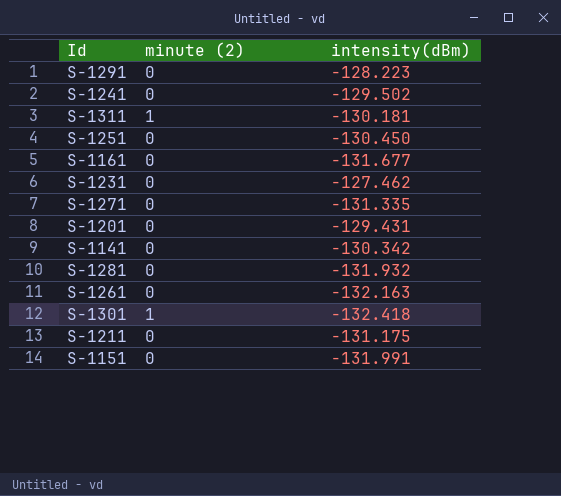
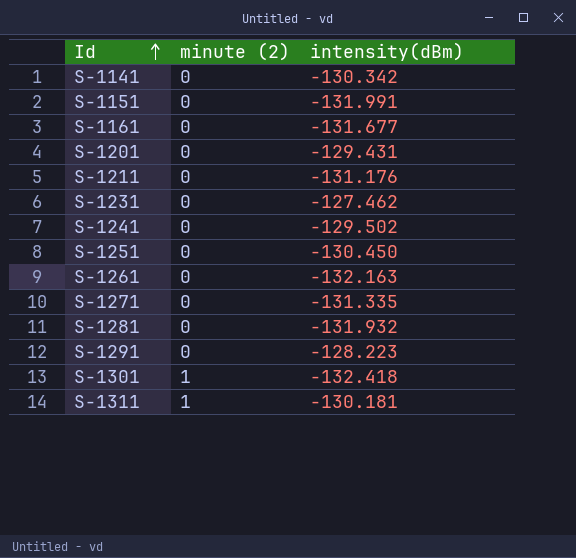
row order: none -> Id ascending
S-1211 | intensity(dBm): -131.175 -> -131.176

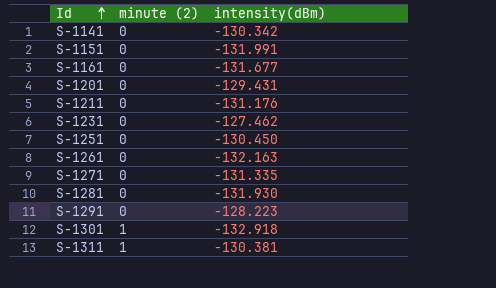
row S-1241: 0 | -129.502 -> none
S-1281 | intensity(dBm): -131.932 -> -131.930
S-1301 | intensity(dBm): -132.418 -> -132.918
S-1311 | intensity(dBm): -130.181 -> -130.381

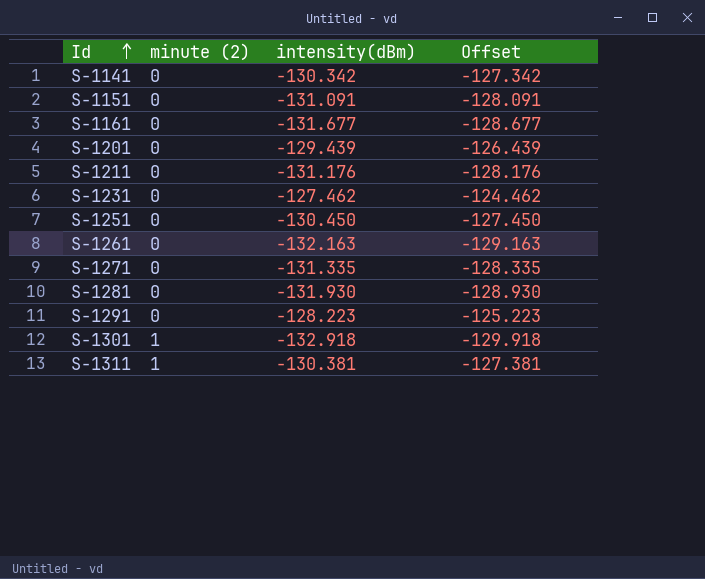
column Offset | formula: none -> [intensity(dBm)] + 3
S-1151 | intensity(dBm): -131.991 -> -131.091
S-1201 | intensity(dBm): -129.431 -> -129.439

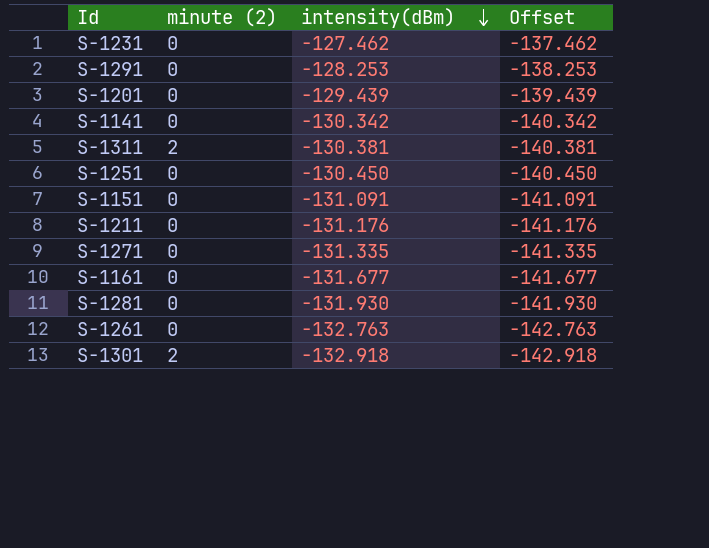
row order: Id ascending -> intensity(dBm) descending
column Offset | formula: [intensity(dBm)] + 3 -> [intensity(dBm)] - 10
S-1291 | intensity(dBm): -128.223 -> -128.253
S-1311 | minute (2): 1 -> 2
S-1261 | intensity(dBm): -132.163 -> -132.763
S-1301 | minute (2): 1 -> 2

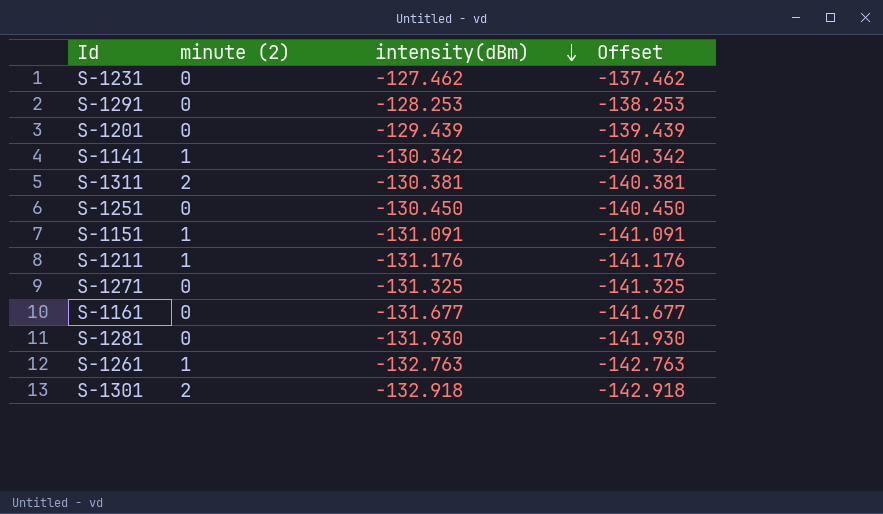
S-1141 | minute (2): 0 -> 1
S-1151 | minute (2): 0 -> 1
S-1211 | minute (2): 0 -> 1
S-1271 | intensity(dBm): -131.335 -> -131.325
S-1271 | Offset: -141.335 -> -141.325
S-1261 | minute (2): 0 -> 1

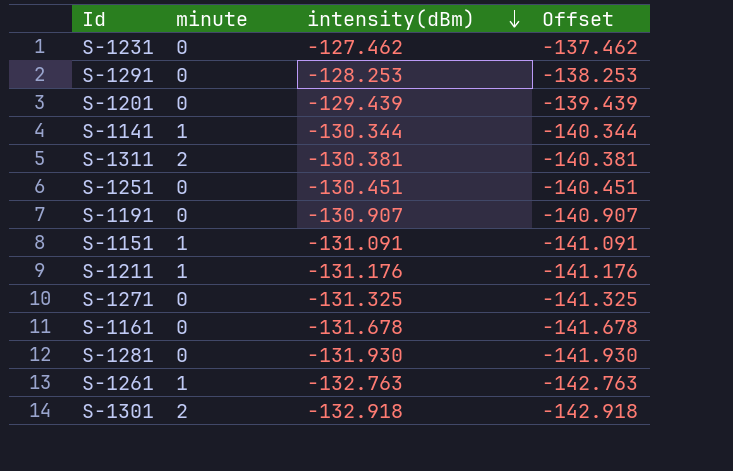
column name: minute (2) -> minute
S-1141 | intensity(dBm): -130.342 -> -130.344
S-1141 | Offset: -140.342 -> -140.344
S-1251 | intensity(dBm): -130.450 -> -130.451
S-1251 | Offset: -140.450 -> -140.451
row S-1191: none -> 0 | -130.907 | -140.907
S-1161 | intensity(dBm): -131.677 -> -131.678
S-1161 | Offset: -141.677 -> -141.678

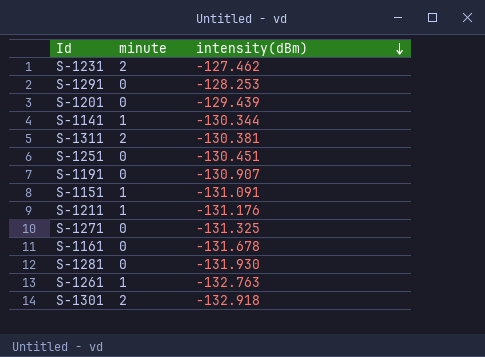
column Offset | formula: [intensity(dBm)] - 10 -> none
S-1231 | minute: 0 -> 2

